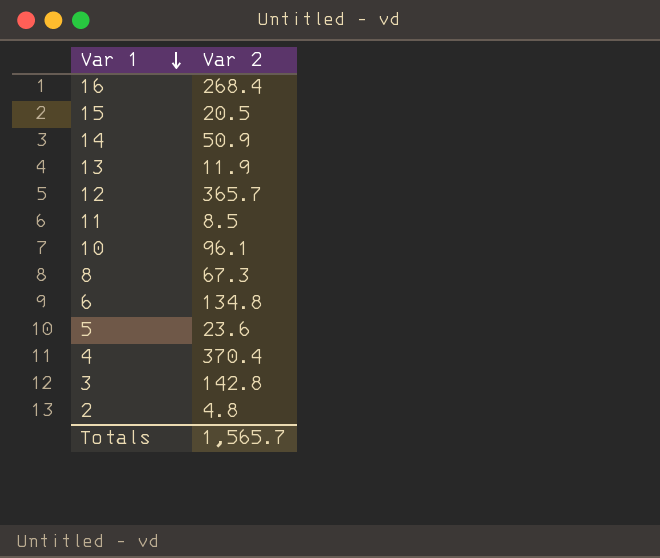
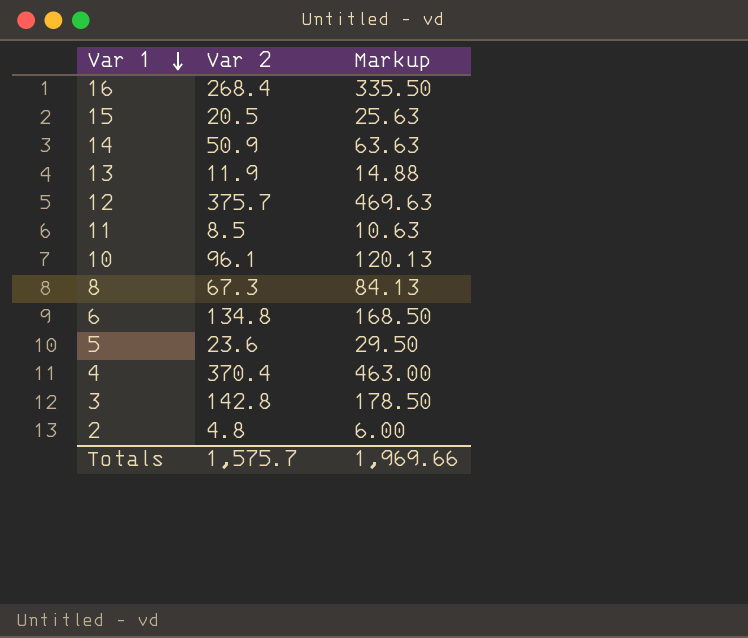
column Markup | formula: none -> [Var 2] * 1.25
12 | Var 2: 365.7 -> 375.7
Totals | Var 2: 1,565.7 -> 1,575.7

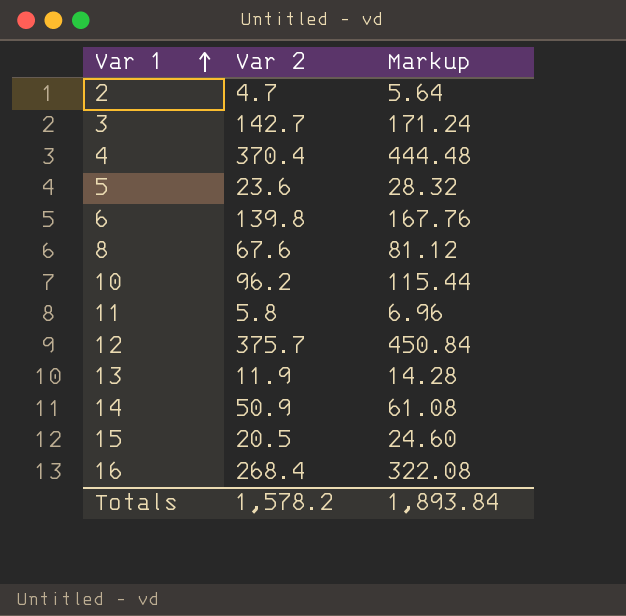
row order: Var 1 descending -> Var 1 ascending
column Markup | formula: [Var 2] * 1.25 -> [Var 2] * 1.2
2 | Var 2: 4.8 -> 4.7
3 | Var 2: 142.8 -> 142.7
6 | Var 2: 134.8 -> 139.8
8 | Var 2: 67.3 -> 67.6
10 | Var 2: 96.1 -> 96.2
11 | Var 2: 8.5 -> 5.8
Totals | Var 2: 1,575.7 -> 1,578.2
Totals | Markup: 1,969.66 -> 1,893.84

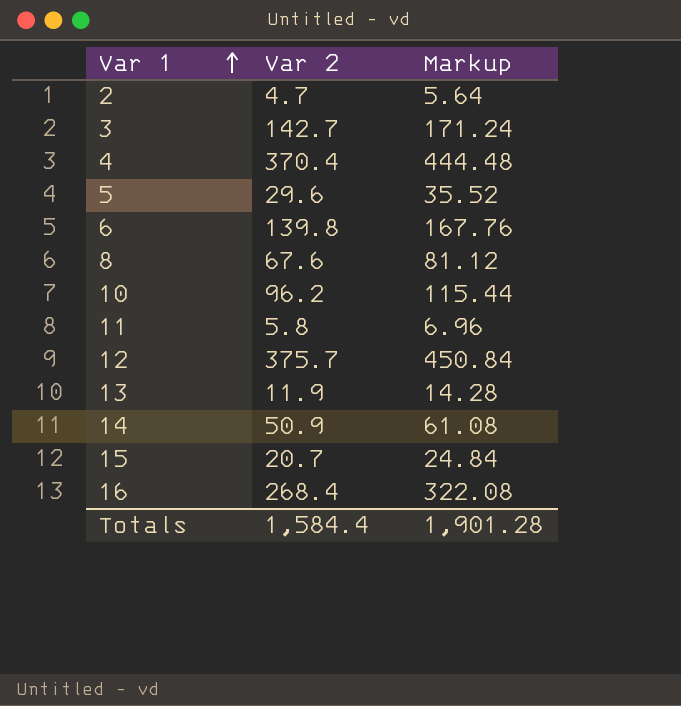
5 | Var 2: 23.6 -> 29.6
5 | Markup: 28.32 -> 35.52
15 | Var 2: 20.5 -> 20.7
15 | Markup: 24.60 -> 24.84
Totals | Var 2: 1,578.2 -> 1,584.4
Totals | Markup: 1,893.84 -> 1,901.28

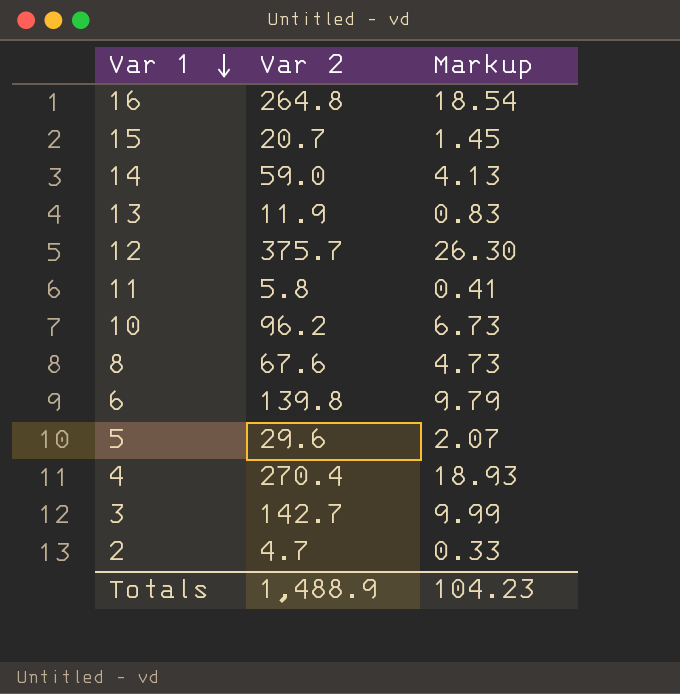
row order: Var 1 ascending -> Var 1 descending
column Markup | formula: [Var 2] * 1.2 -> [Var 2] * 0.07
16 | Var 2: 268.4 -> 264.8
14 | Var 2: 50.9 -> 59.0
4 | Var 2: 370.4 -> 270.4
Totals | Var 2: 1,584.4 -> 1,488.9
Totals | Markup: 1,901.28 -> 104.23

